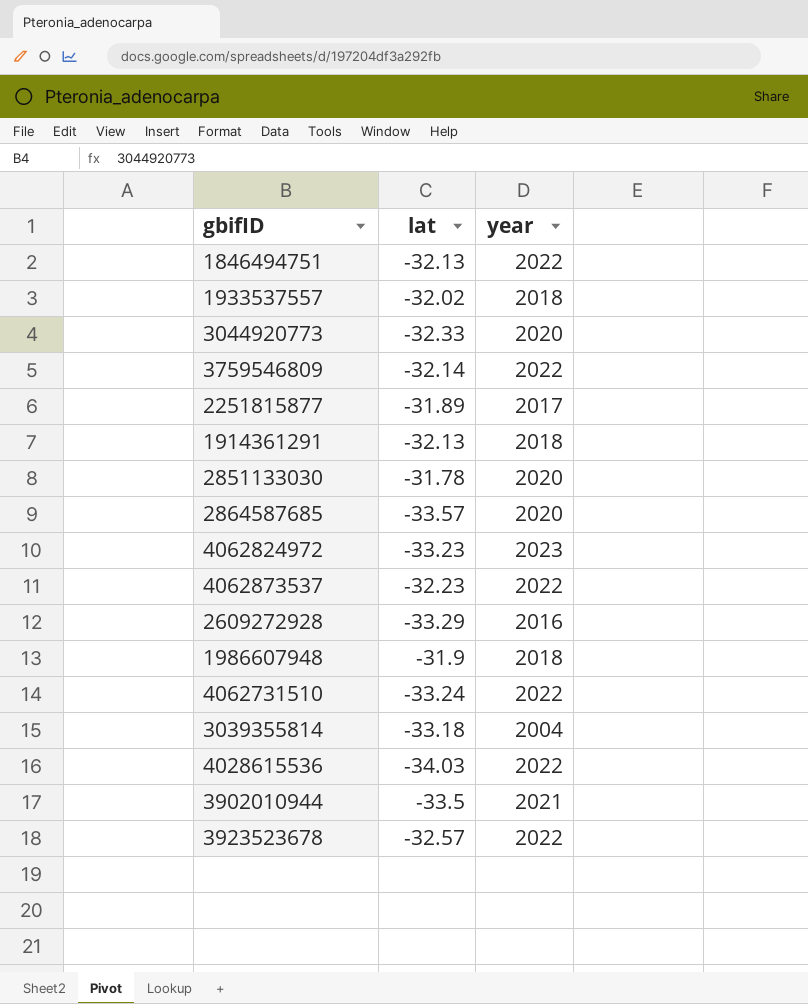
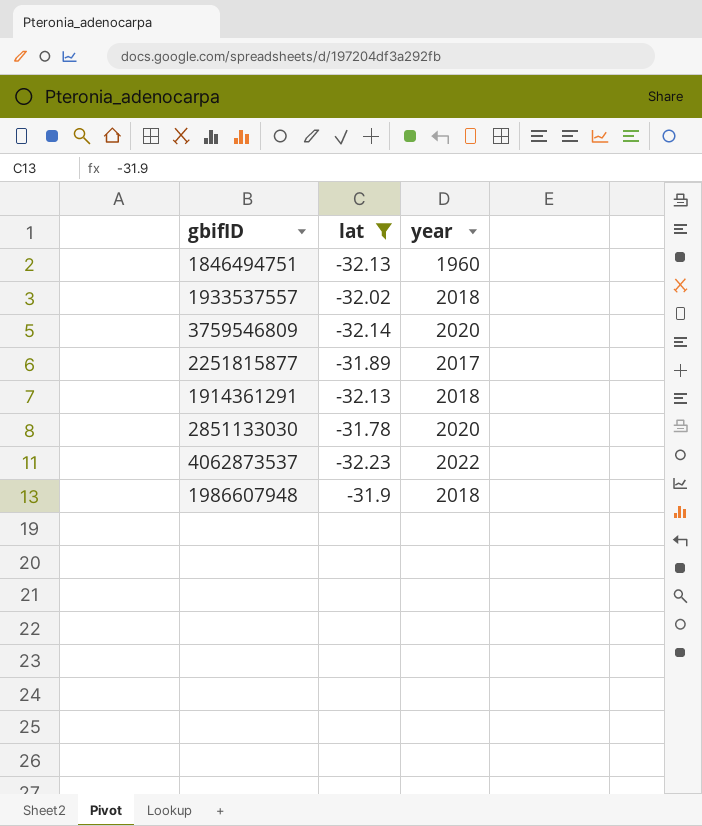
filter: none -> lat >= -32.23
1846494751 | year: 2022 -> 1960
3759546809 | year: 2022 -> 2020

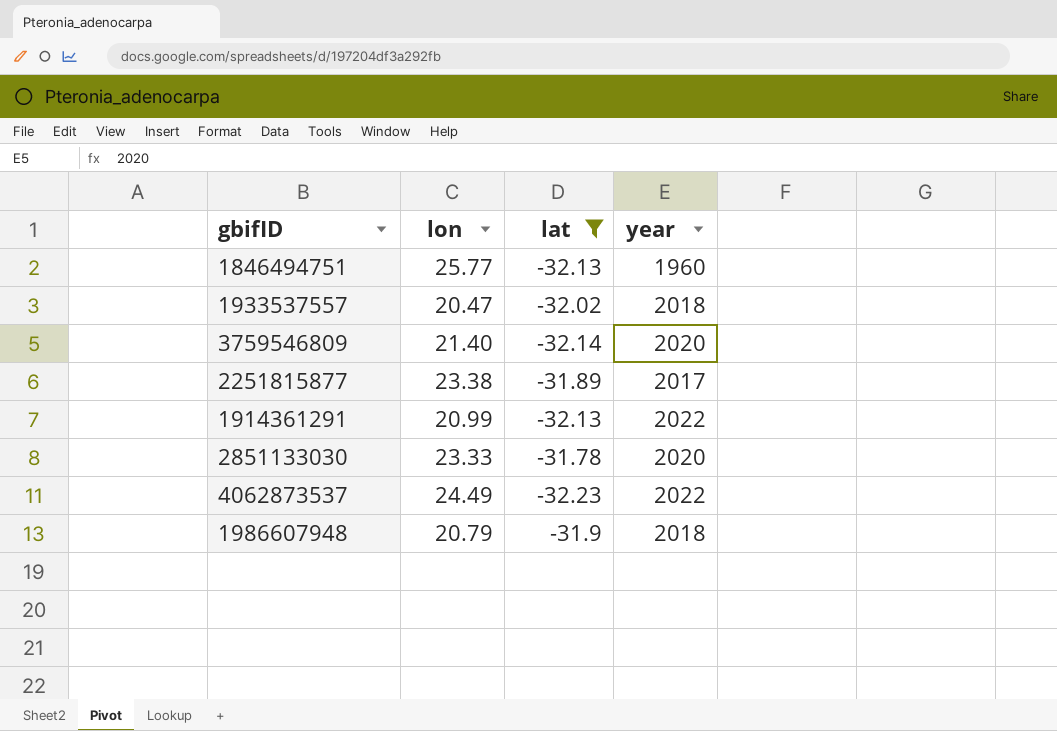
column lon | position: none -> 2
1914361291 | year: 2018 -> 2022

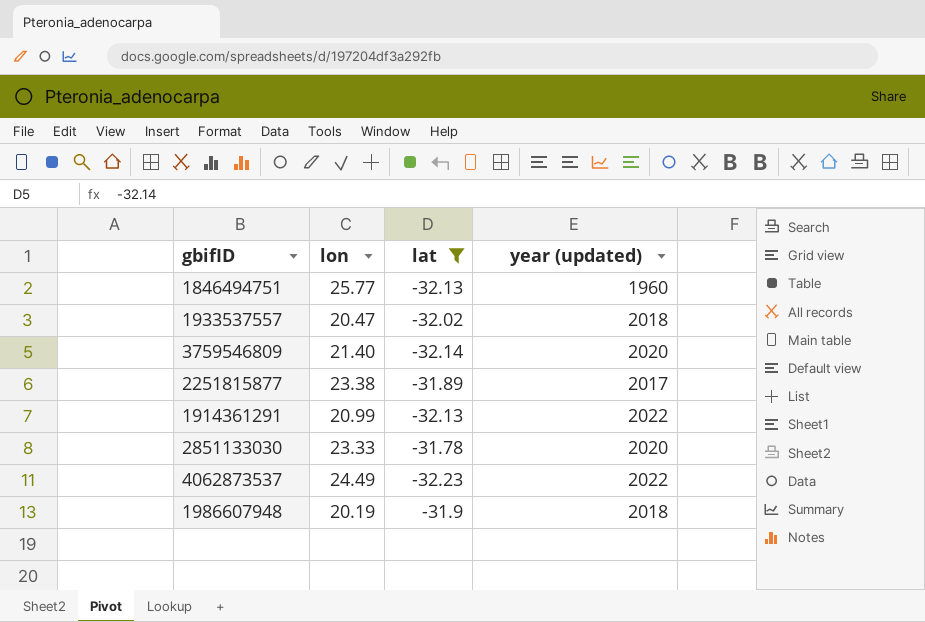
column name: year -> year (updated)
1986607948 | lon: 20.79 -> 20.19

